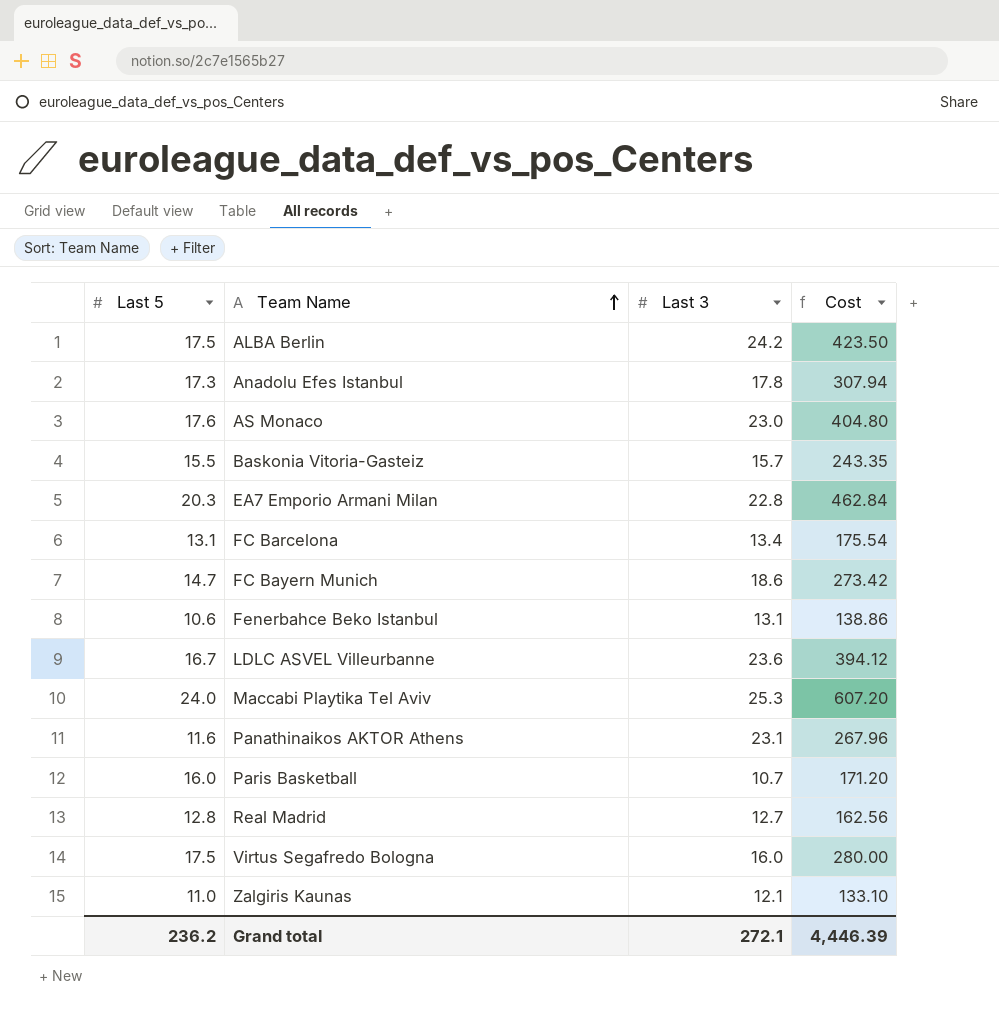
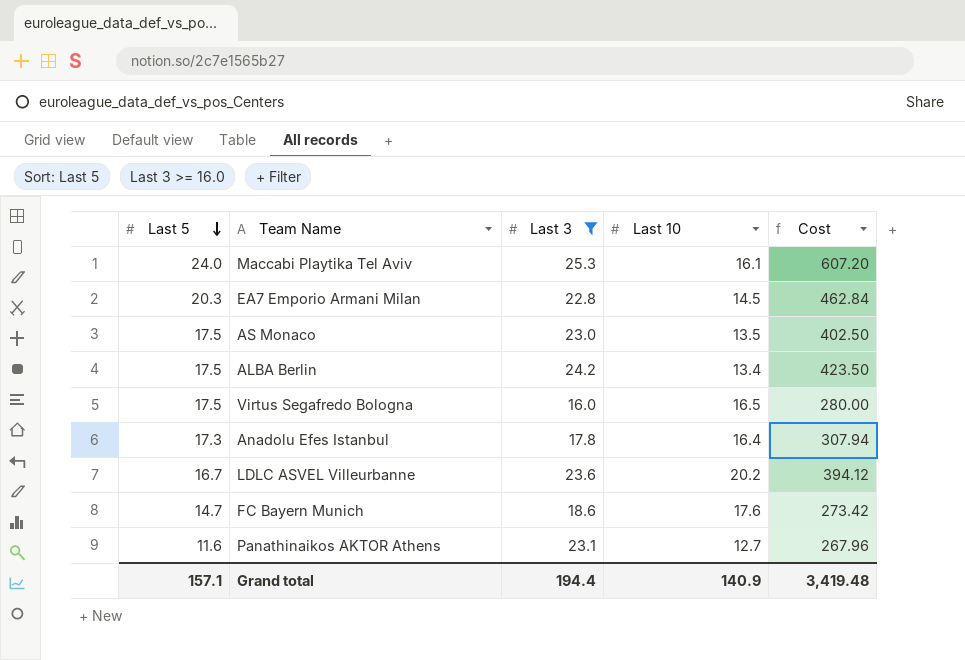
filter: none -> Last 3 >= 16.0
row order: Team Name ascending -> Last 5 descending
column Last 10 | position: none -> 4
AS Monaco | Last 5: 17.6 -> 17.5
AS Monaco | Cost: 404.80 -> 402.50
Grand total | Last 5: 236.2 -> 157.1
Grand total | Last 3: 272.1 -> 194.4
Grand total | Cost: 4,446.39 -> 3,419.48

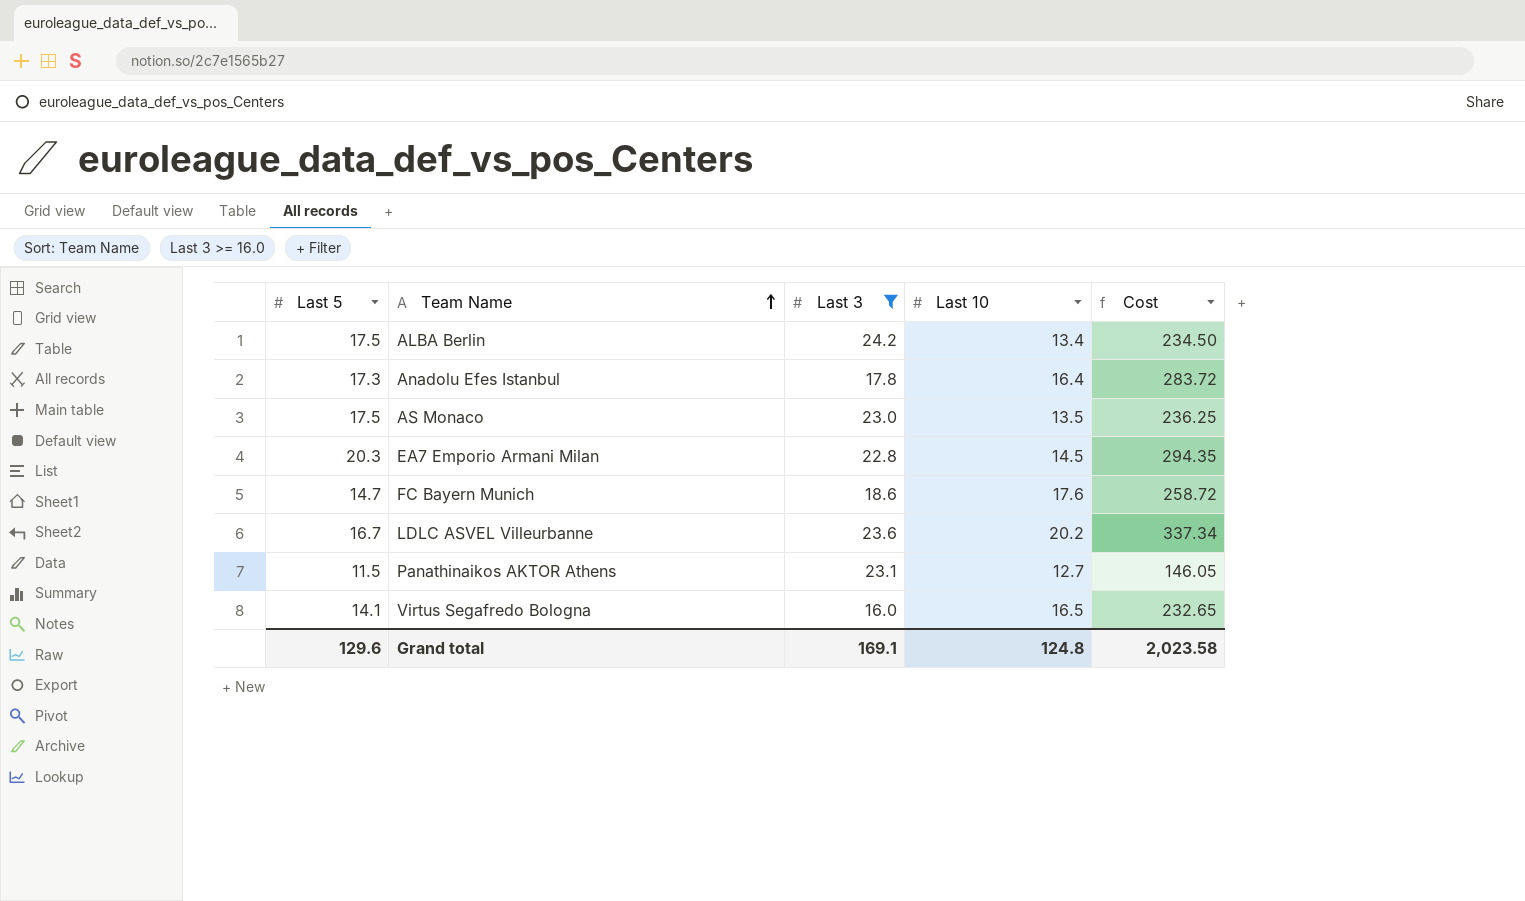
row order: Last 5 descending -> Team Name ascending
column Cost | formula: [Last 5] * [Last 3] -> [Last 5] * [Last 10]
row Maccabi Playtika Tel Aviv: 24.0 | 25.3 | 16.1 | 607.20 -> none
Panathinaikos AKTOR Athens | Last 5: 11.6 -> 11.5
Virtus Segafredo Bologna | Last 5: 17.5 -> 14.1
Grand total | Last 5: 157.1 -> 129.6
Grand total | Last 3: 194.4 -> 169.1
Grand total | Last 10: 140.9 -> 124.8
Grand total | Cost: 3,419.48 -> 2,023.58

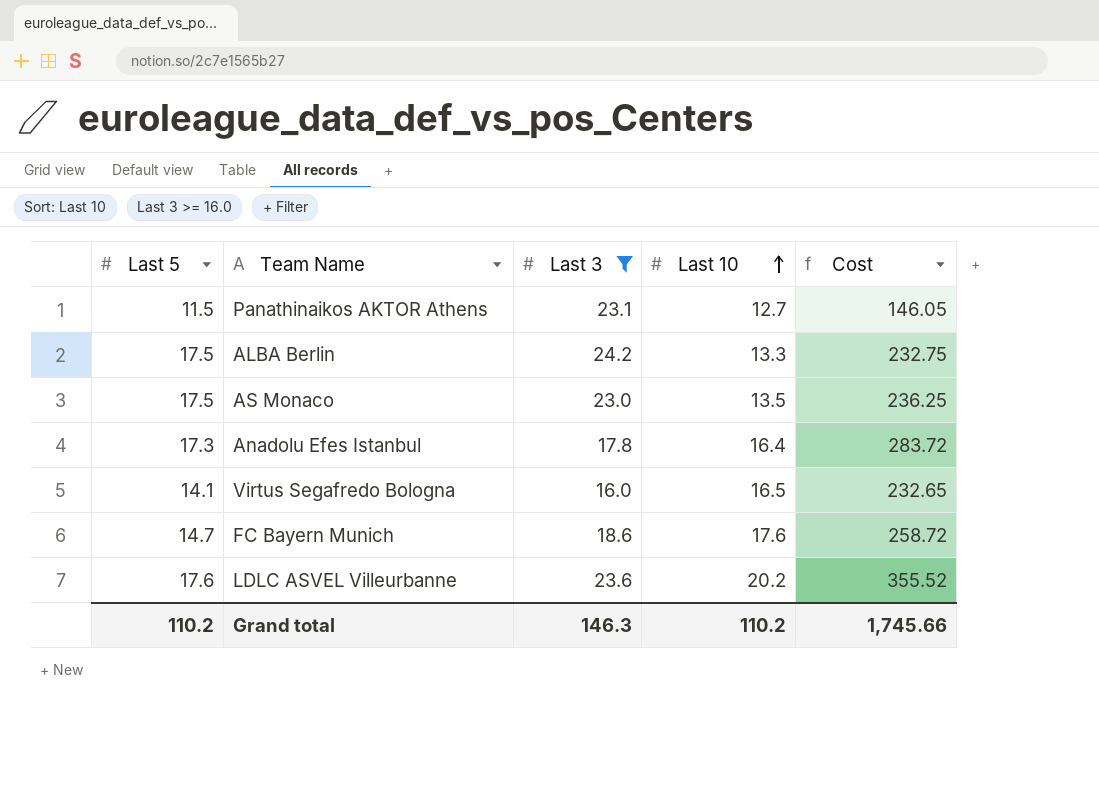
row order: Team Name ascending -> Last 10 ascending
row EA7 Emporio Armani Milan: 20.3 | 22.8 | 14.5 | 294.35 -> none
ALBA Berlin | Last 10: 13.4 -> 13.3
ALBA Berlin | Cost: 234.50 -> 232.75
LDLC ASVEL Villeurbanne | Last 5: 16.7 -> 17.6
LDLC ASVEL Villeurbanne | Cost: 337.34 -> 355.52
Grand total | Last 5: 129.6 -> 110.2
Grand total | Last 3: 169.1 -> 146.3
Grand total | Last 10: 124.8 -> 110.2
Grand total | Cost: 2,023.58 -> 1,745.66

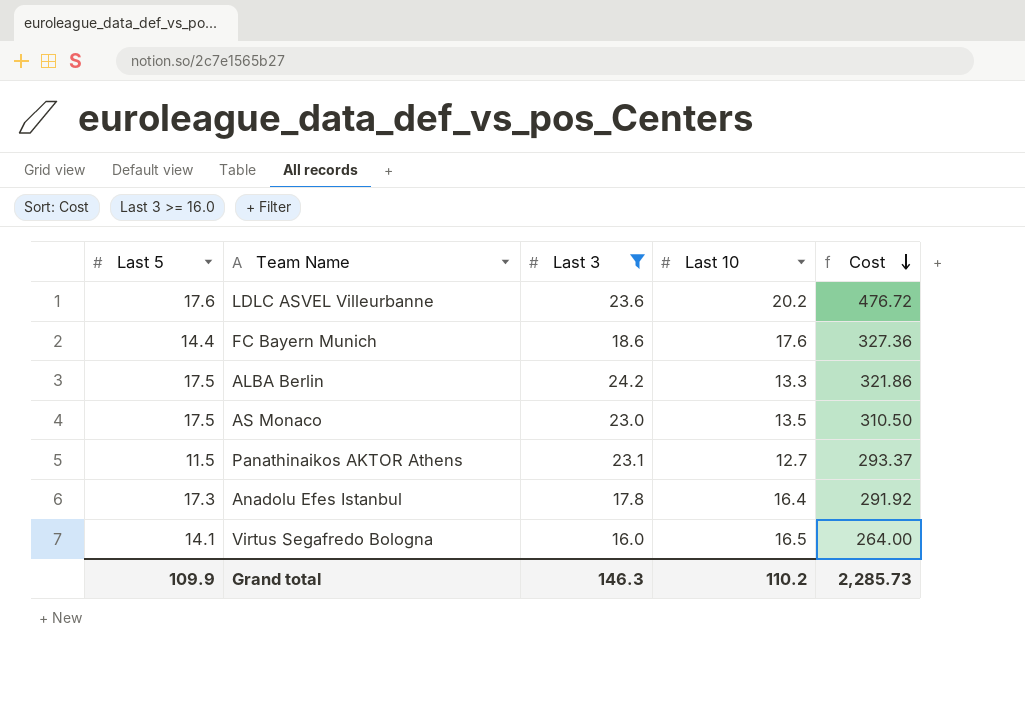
row order: Last 10 ascending -> Cost descending
column Cost | formula: [Last 5] * [Last 10] -> [Last 3] * [Last 10]
FC Bayern Munich | Last 5: 14.7 -> 14.4
Grand total | Last 5: 110.2 -> 109.9
Grand total | Cost: 1,745.66 -> 2,285.73

